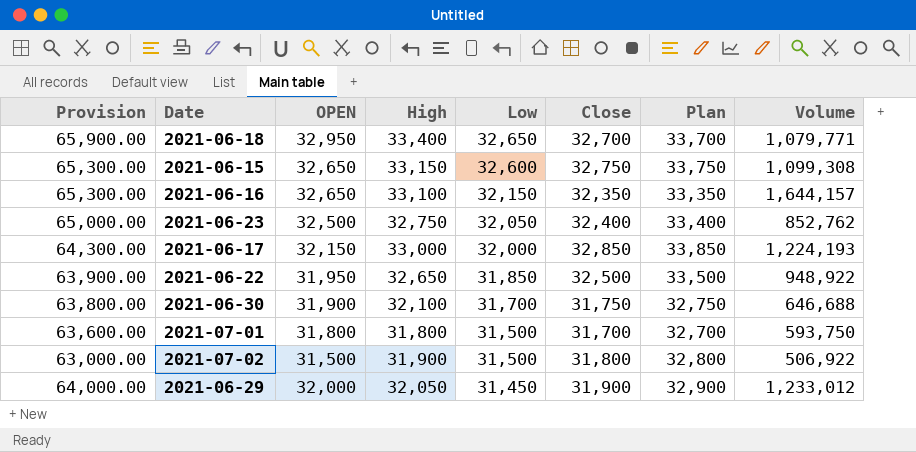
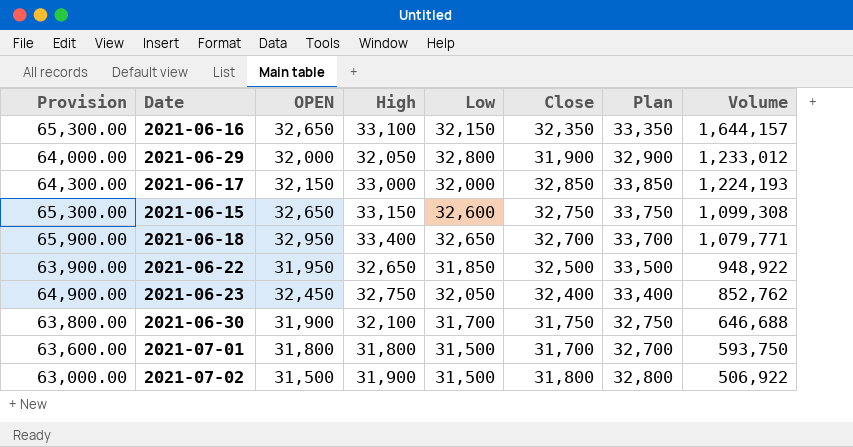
row order: Low descending -> Volume descending
2021-06-29 | Low: 31,450 -> 32,800
2021-06-23 | Provision: 65,000.00 -> 64,900.00
2021-06-23 | OPEN: 32,500 -> 32,450

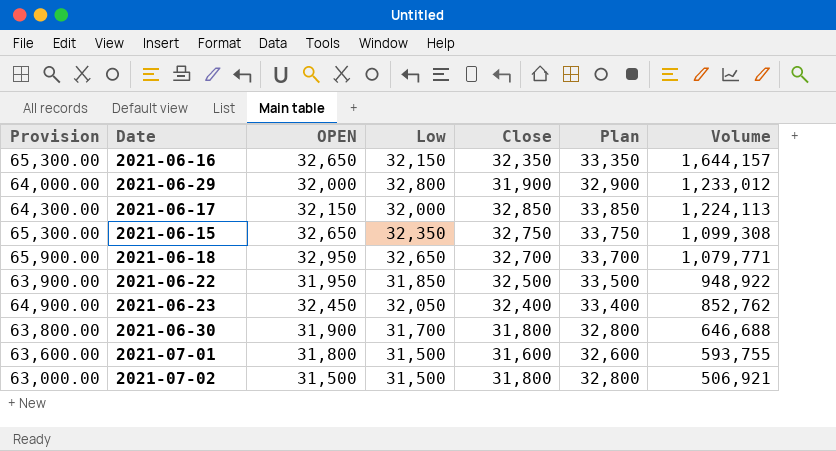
column High | position: 4 -> none
2021-06-17 | Volume: 1,224,193 -> 1,224,113
2021-06-15 | Low: 32,600 -> 32,350
2021-06-30 | Close: 31,750 -> 31,800
2021-06-30 | Plan: 32,750 -> 32,800
2021-07-01 | Close: 31,700 -> 31,600
2021-07-01 | Plan: 32,700 -> 32,600
2021-07-01 | Volume: 593,750 -> 593,755
2021-07-02 | Volume: 506,922 -> 506,921

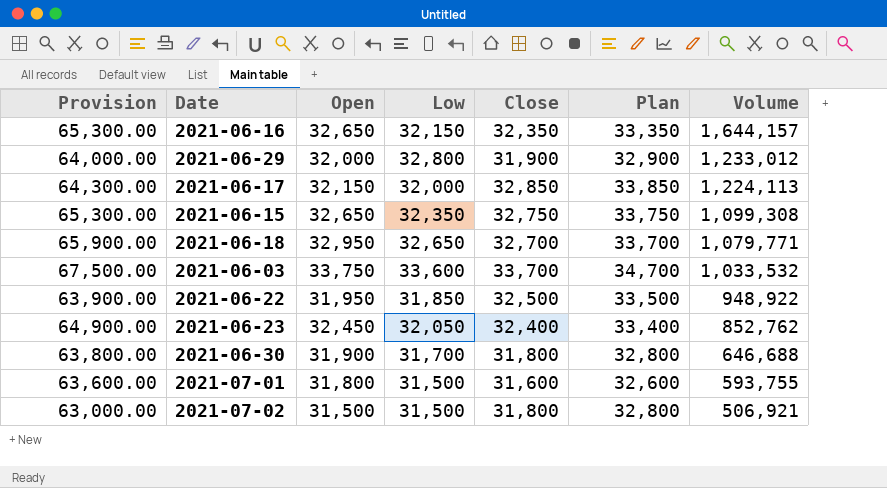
column name: OPEN -> Open
row 2021-06-03: none -> 67,500.00 | 33,750 | 33,600 | 33,700 | 34,700 | 1,033,532

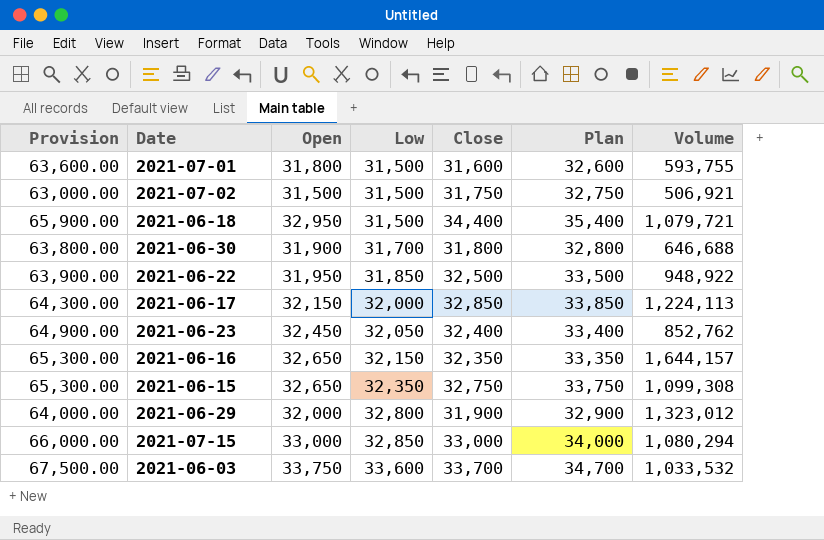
row order: Volume descending -> Low ascending
2021-07-02 | Close: 31,800 -> 31,750
2021-07-02 | Plan: 32,800 -> 32,750
2021-06-18 | Low: 32,650 -> 31,500
2021-06-18 | Close: 32,700 -> 34,400
2021-06-18 | Plan: 33,700 -> 35,400
2021-06-18 | Volume: 1,079,771 -> 1,079,721
2021-06-29 | Volume: 1,233,012 -> 1,323,012
row 2021-07-15: none -> 66,000.00 | 33,000 | 32,850 | 33,000 | 34,000 | 1,080,294

